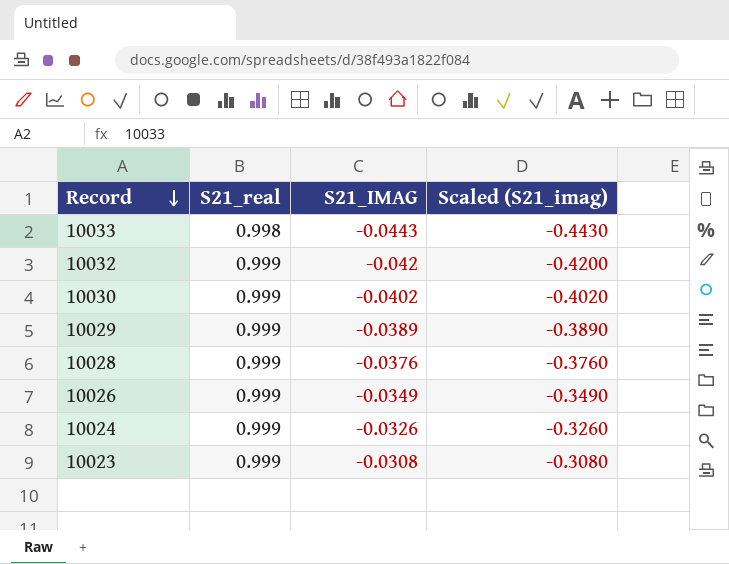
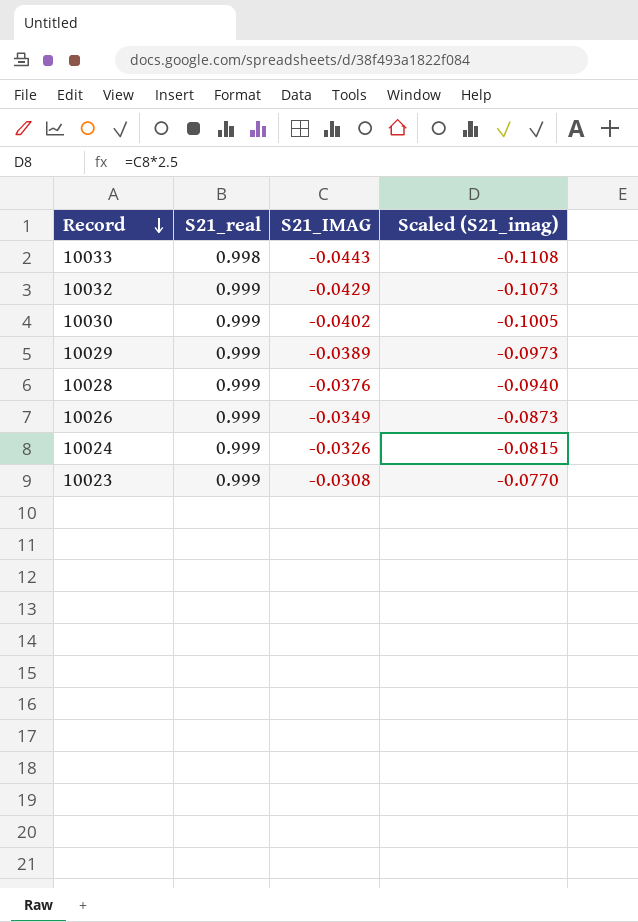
column Scaled (S21_imag) | formula: [S21_IMAG] * 10 -> [S21_IMAG] * 2.5
10032 | S21_IMAG: -0.042 -> -0.0429

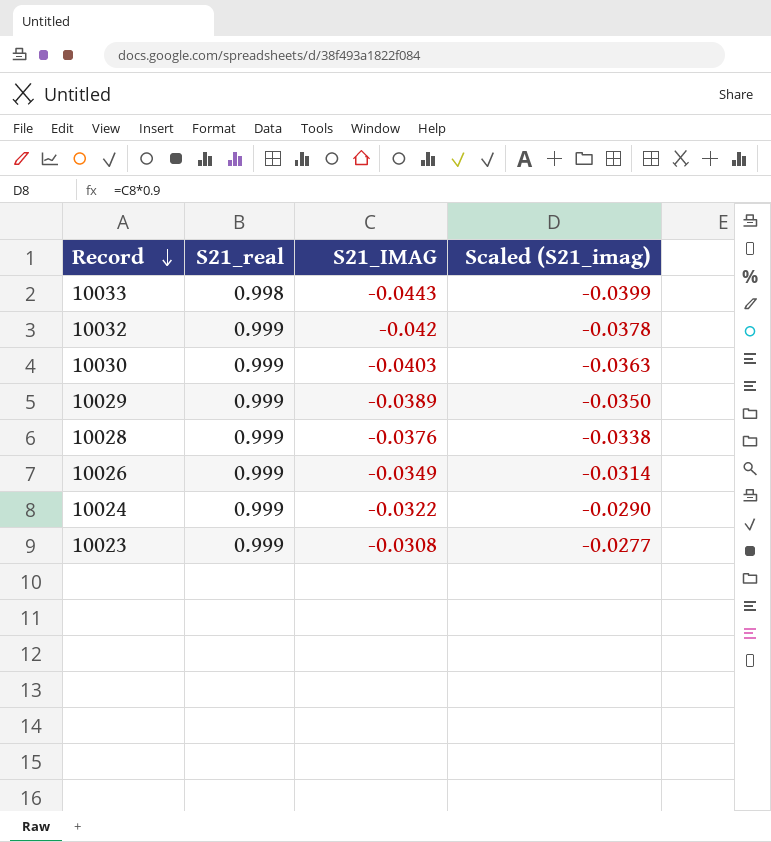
column Scaled (S21_imag) | formula: [S21_IMAG] * 2.5 -> [S21_IMAG] * 0.9
10032 | S21_IMAG: -0.0429 -> -0.042
10030 | S21_IMAG: -0.0402 -> -0.0403
10024 | S21_IMAG: -0.0326 -> -0.0322

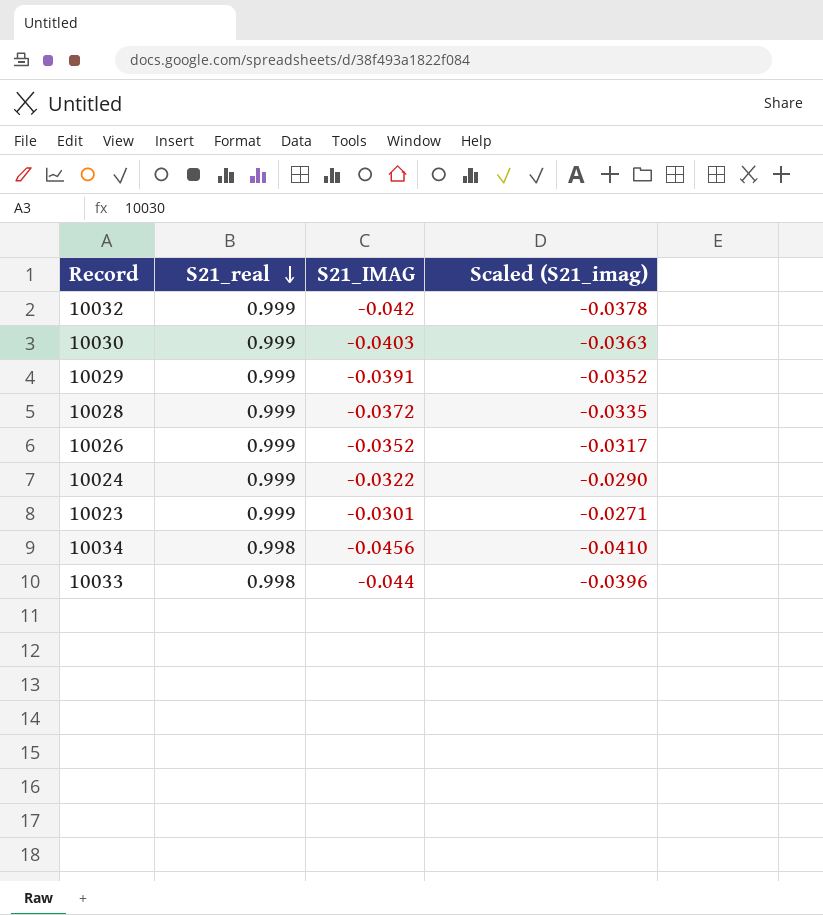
row order: Record descending -> S21_real descending
10029 | S21_IMAG: -0.0389 -> -0.0391
10029 | Scaled (S21_imag): -0.0350 -> -0.0352
10028 | S21_IMAG: -0.0376 -> -0.0372
10028 | Scaled (S21_imag): -0.0338 -> -0.0335
10026 | S21_IMAG: -0.0349 -> -0.0352
10026 | Scaled (S21_imag): -0.0314 -> -0.0317
10023 | S21_IMAG: -0.0308 -> -0.0301
10023 | Scaled (S21_imag): -0.0277 -> -0.0271
row 10034: none -> 0.998 | -0.0456 | -0.0410
10033 | S21_IMAG: -0.0443 -> -0.044
10033 | Scaled (S21_imag): -0.0399 -> -0.0396

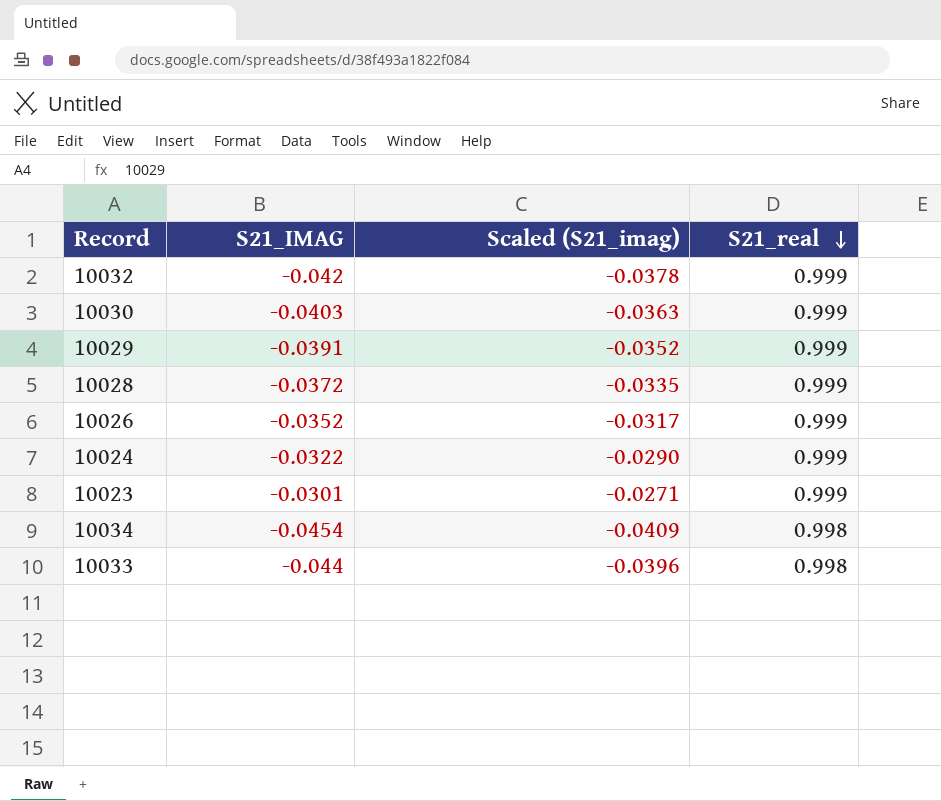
column S21_real | position: 2 -> 4
10034 | S21_IMAG: -0.0456 -> -0.0454
10034 | Scaled (S21_imag): -0.0410 -> -0.0409

